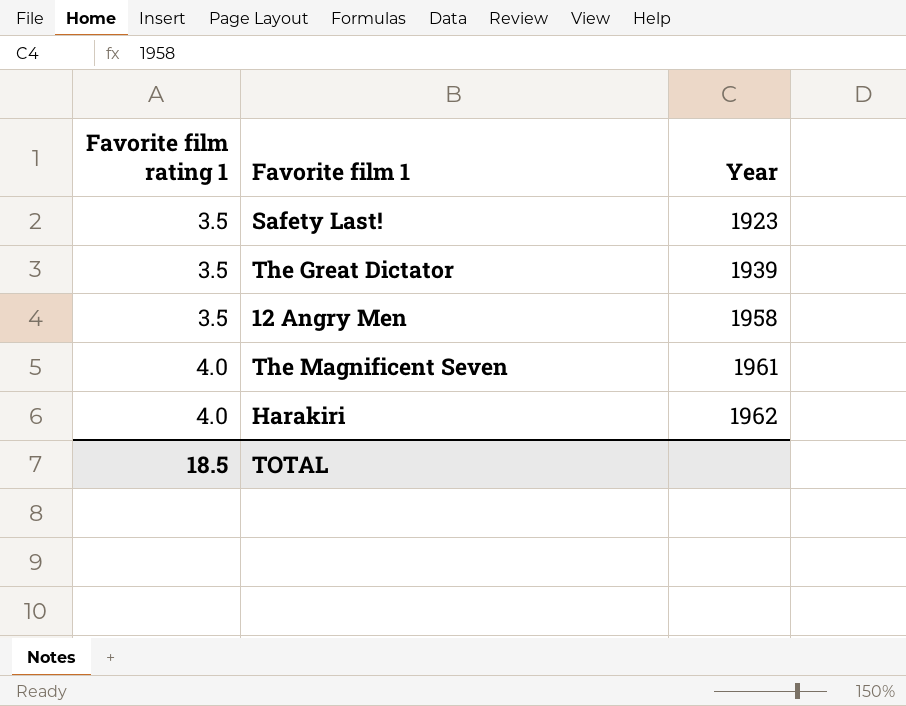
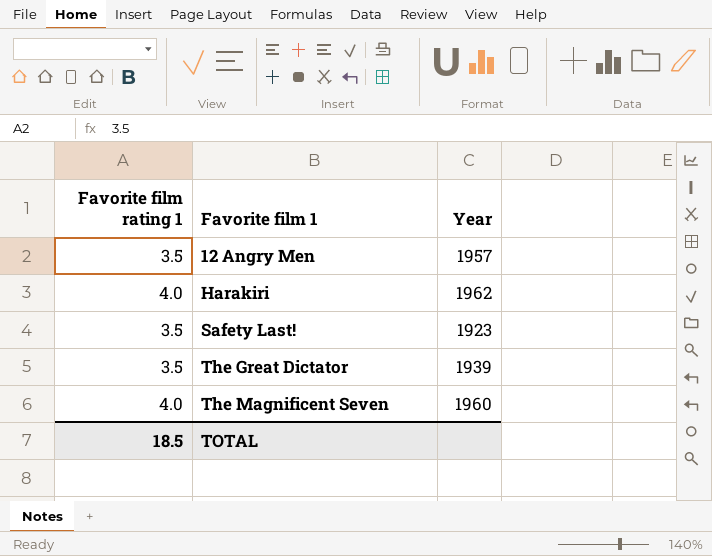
row order: Favorite film rating 1 ascending -> Favorite film 1 ascending
12 Angry Men | Year: 1958 -> 1957
The Magnificent Seven | Year: 1961 -> 1960

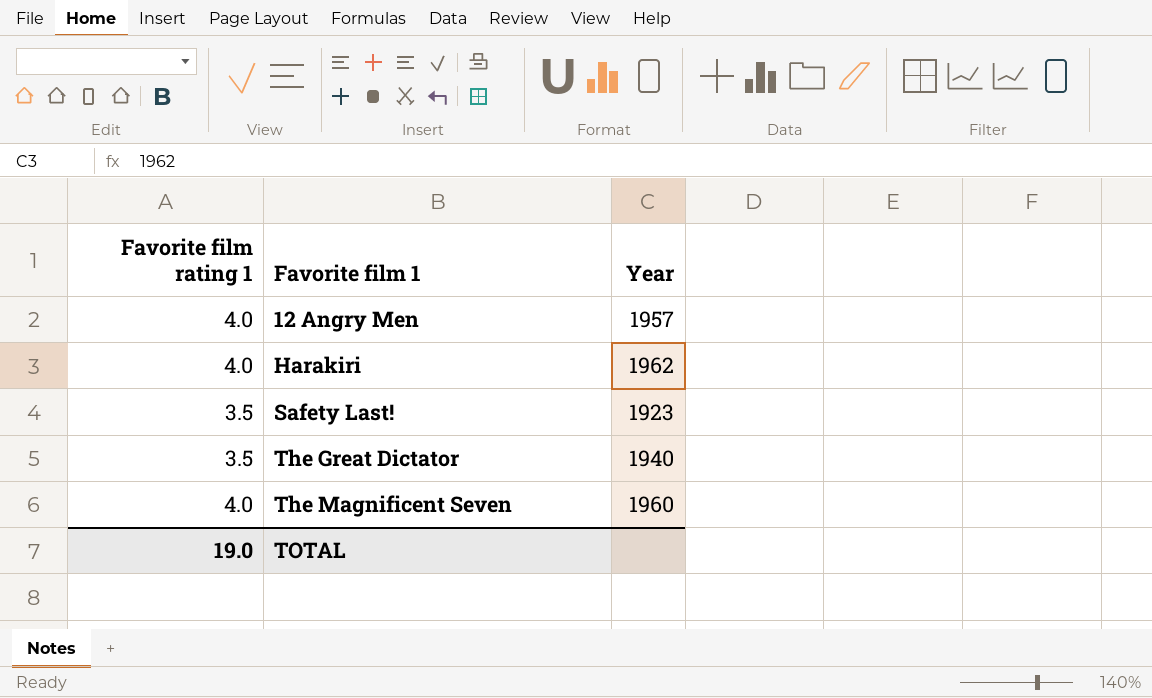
12 Angry Men | Favorite film rating 1: 3.5 -> 4.0
The Great Dictator | Year: 1939 -> 1940
TOTAL | Favorite film rating 1: 18.5 -> 19.0

